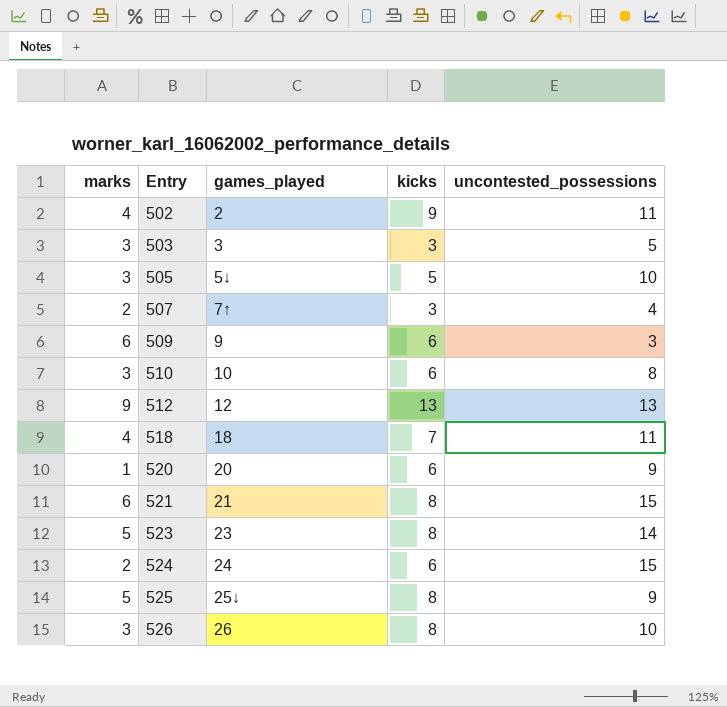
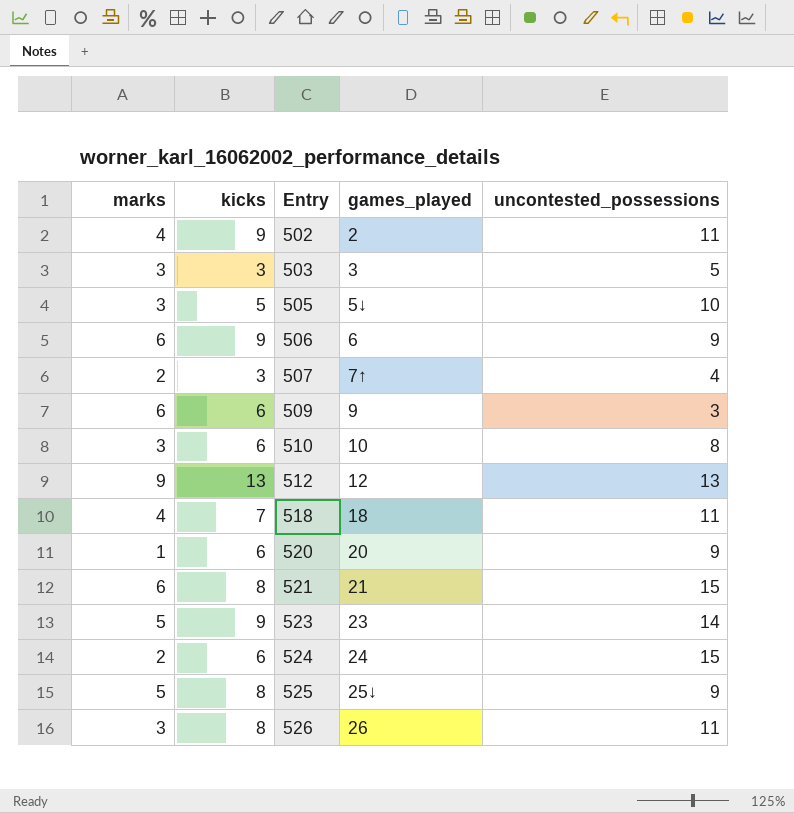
column kicks | position: 4 -> 2
row 506: none -> 6 | 9 | 6 | 9
523 | kicks: 8 -> 9
526 | uncontested_possessions: 10 -> 11

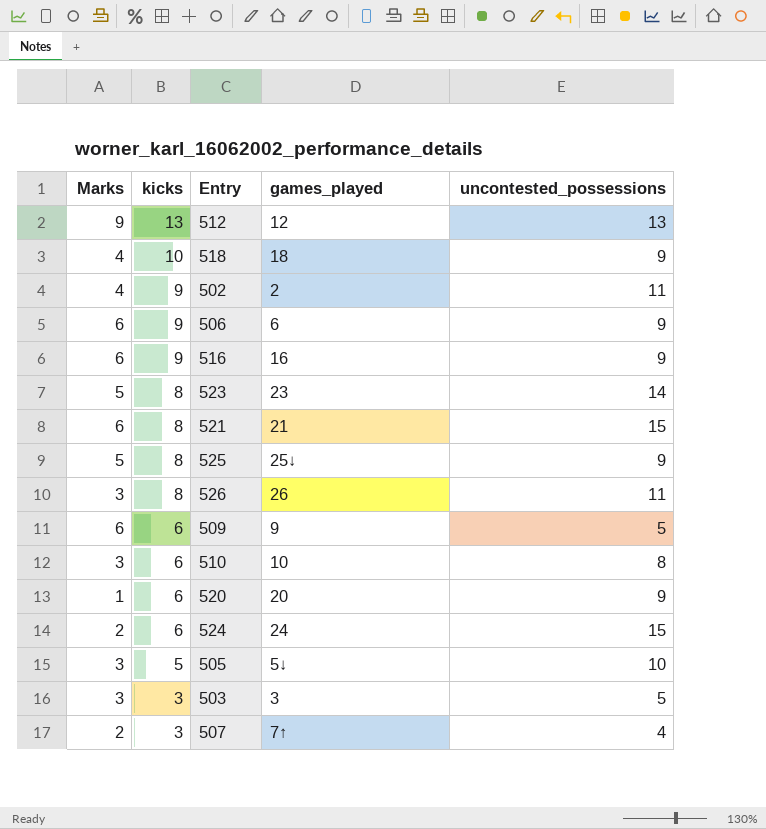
row order: Entry ascending -> kicks descending
column name: marks -> Marks
518 | kicks: 7 -> 10
518 | uncontested_possessions: 11 -> 9
row 516: none -> 6 | 9 | 16 | 9
523 | kicks: 9 -> 8
509 | uncontested_possessions: 3 -> 5

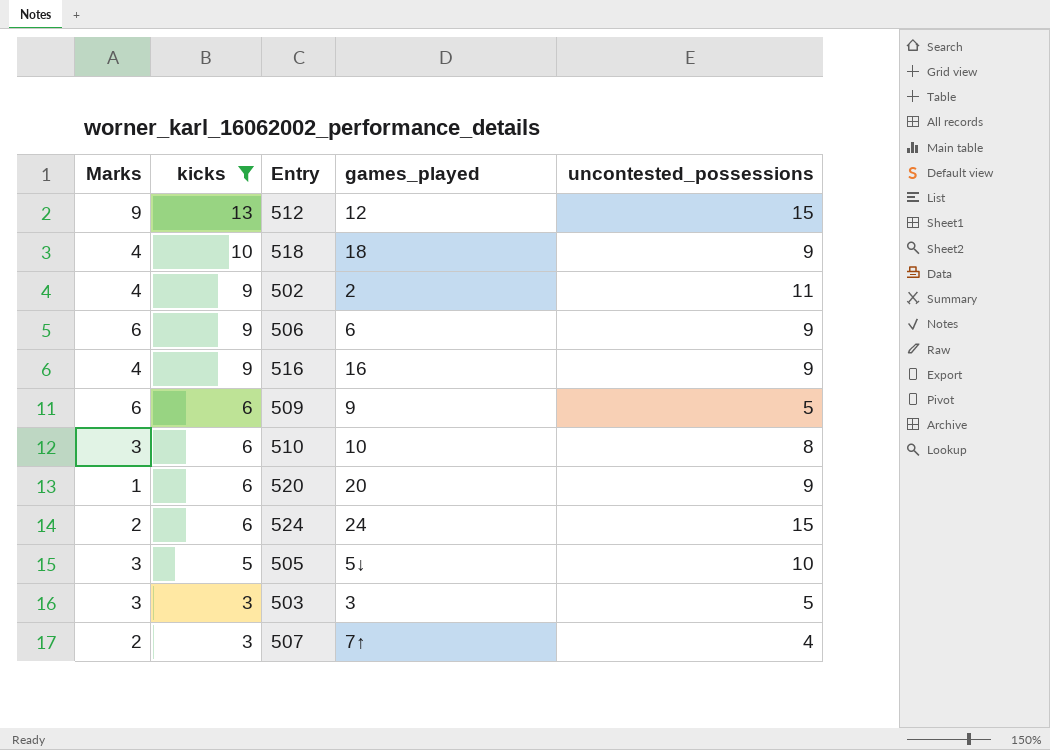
filter: none -> kicks != 8
512 | uncontested_possessions: 13 -> 15
516 | Marks: 6 -> 4

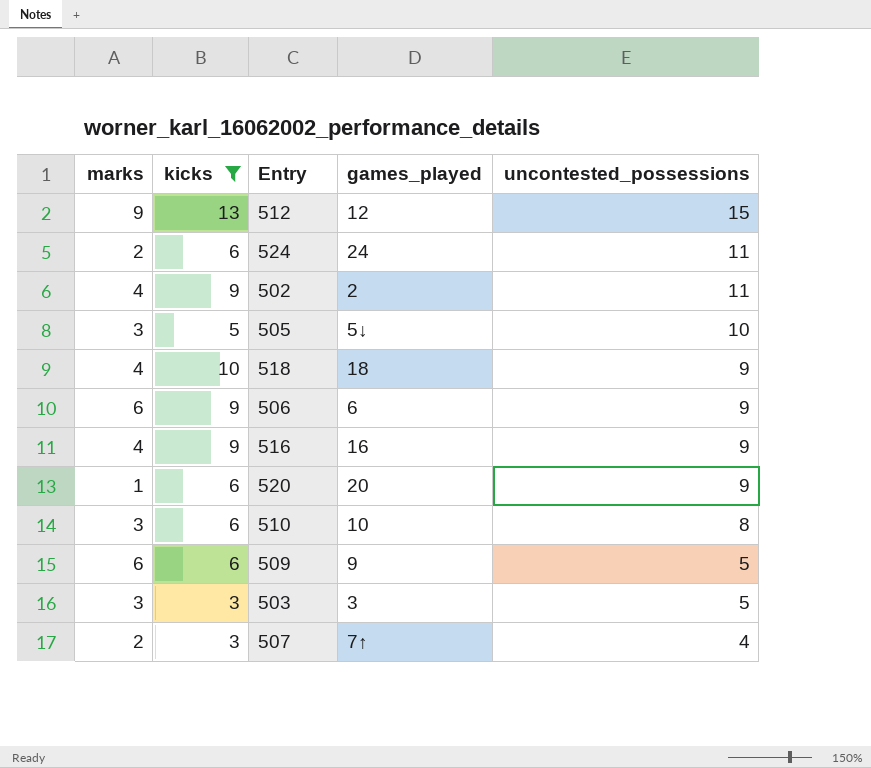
row order: kicks descending -> uncontested_possessions descending
column name: Marks -> marks
524 | uncontested_possessions: 15 -> 11

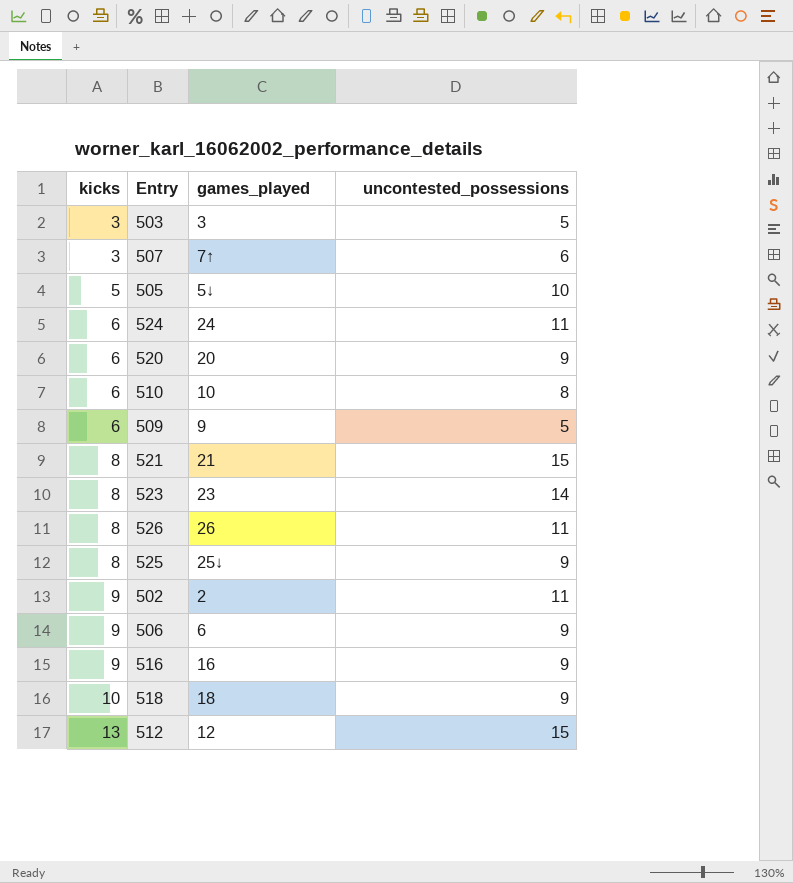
filter: kicks != 8 -> none
row order: uncontested_possessions descending -> kicks ascending
column marks | position: 1 -> none
507 | uncontested_possessions: 4 -> 6

